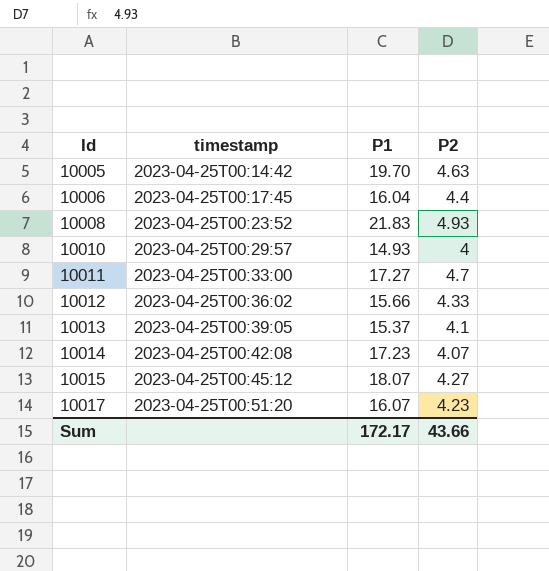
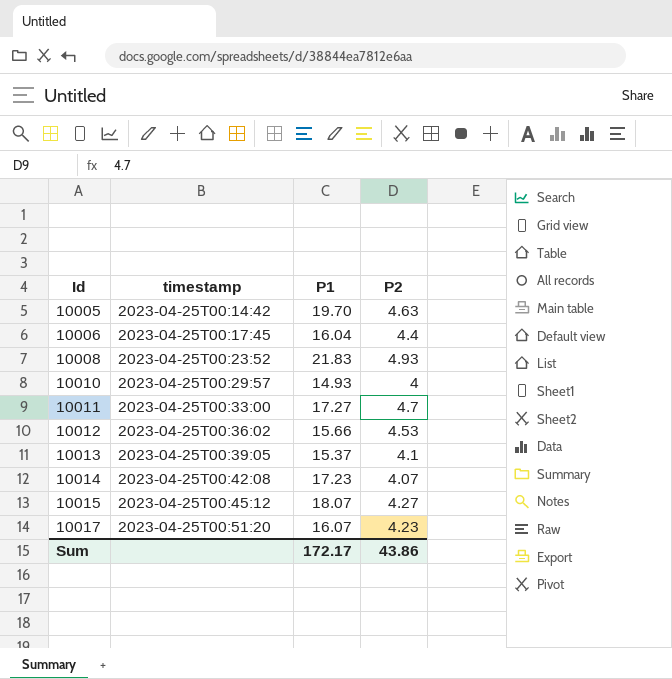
10012 | P2: 4.33 -> 4.53
Sum | P2: 43.66 -> 43.86

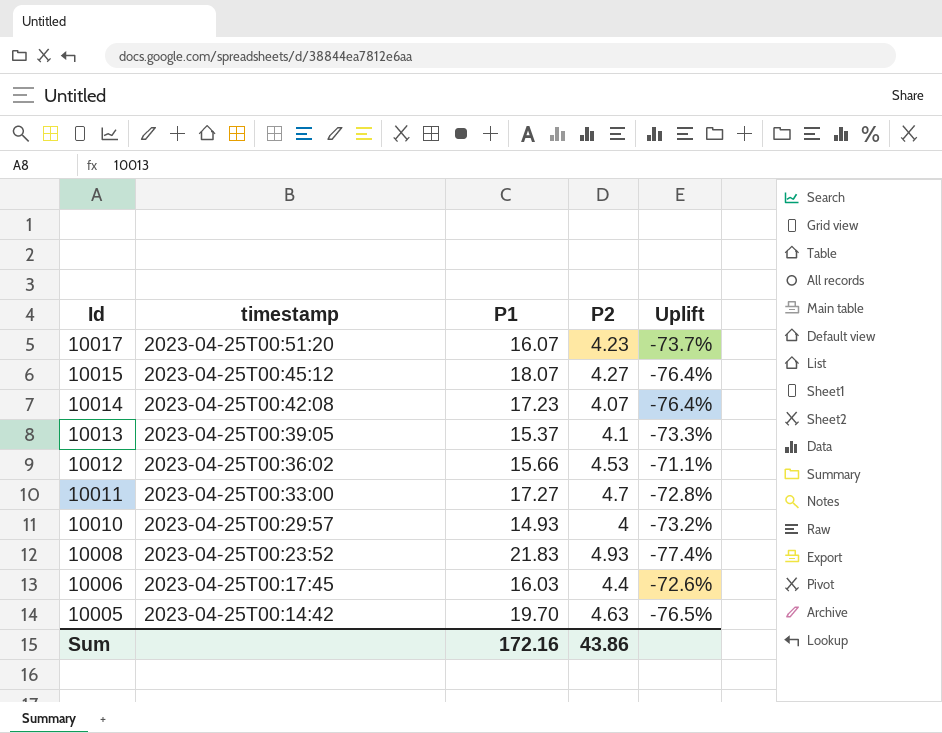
row order: Id ascending -> Id descending
column Uplift | formula: none -> ([P2] - [P1]) / [P1]
10006 | P1: 16.04 -> 16.03
Sum | P1: 172.17 -> 172.16

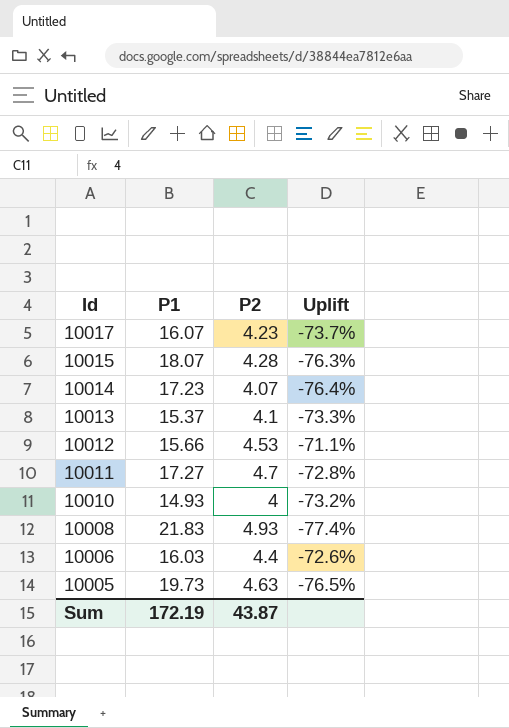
column timestamp | position: 2 -> none
10015 | P2: 4.27 -> 4.28
10015 | Uplift: -76.4% -> -76.3%
10005 | P1: 19.70 -> 19.73
Sum | P1: 172.16 -> 172.19
Sum | P2: 43.86 -> 43.87

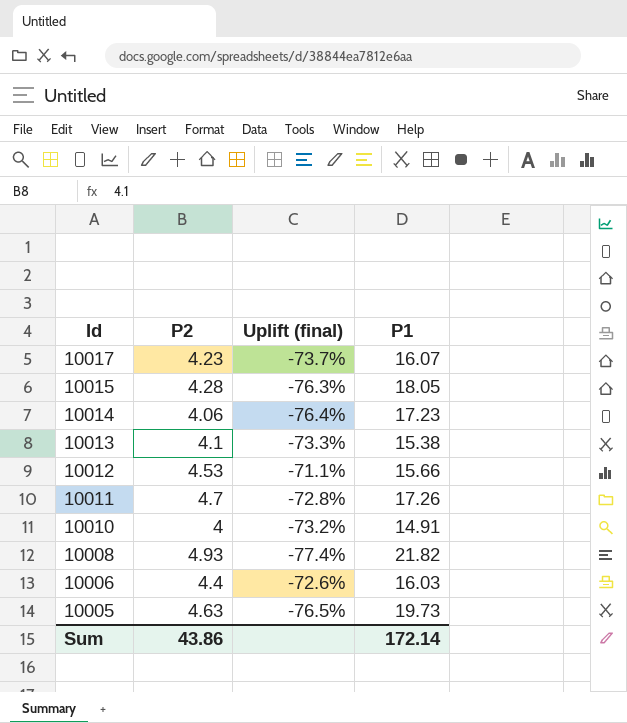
column name: Uplift -> Uplift (final)
column P1 | position: 2 -> 4
10015 | P1: 18.07 -> 18.05
10014 | P2: 4.07 -> 4.06
10013 | P1: 15.37 -> 15.38
10011 | P1: 17.27 -> 17.26
10010 | P1: 14.93 -> 14.91
10008 | P1: 21.83 -> 21.82
Sum | P2: 43.87 -> 43.86
Sum | P1: 172.19 -> 172.14

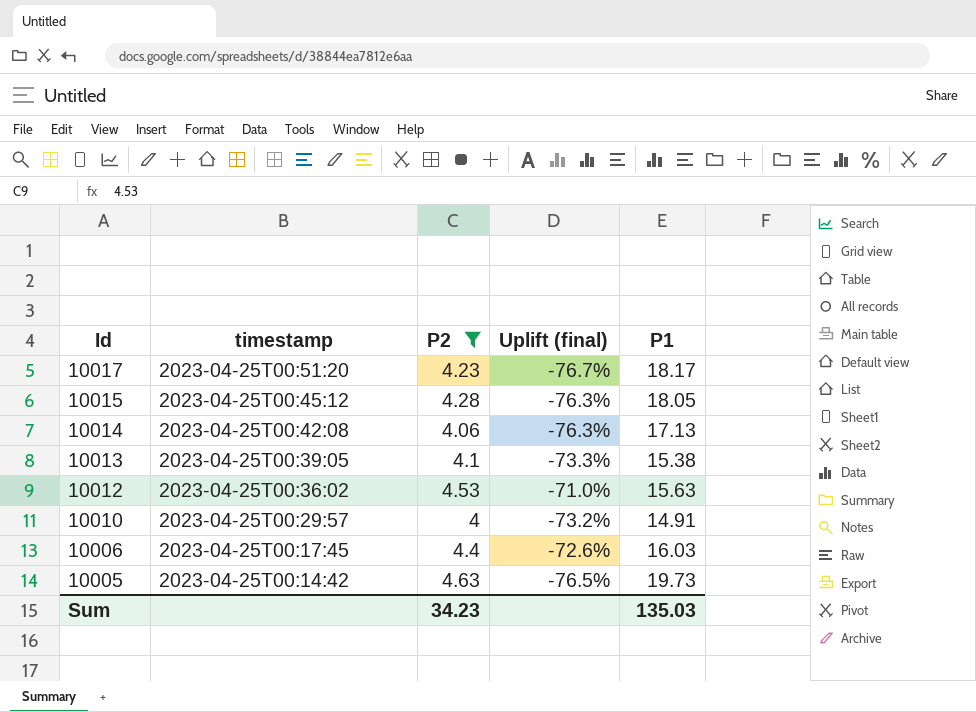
filter: none -> P2 <= 4.63
column timestamp | position: none -> 2
10017 | Uplift (final): -73.7% -> -76.7%
10017 | P1: 16.07 -> 18.17
10014 | Uplift (final): -76.4% -> -76.3%
10014 | P1: 17.23 -> 17.13
10012 | Uplift (final): -71.1% -> -71.0%
10012 | P1: 15.66 -> 15.63
Sum | P2: 43.86 -> 34.23
Sum | P1: 172.14 -> 135.03

